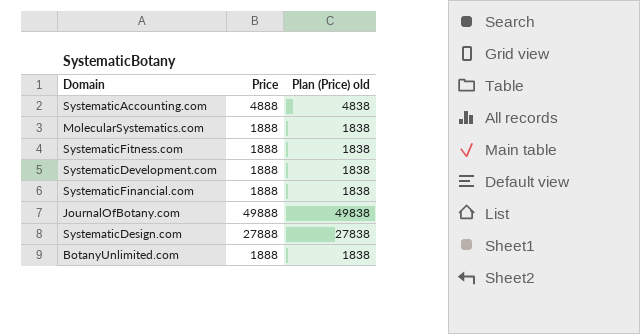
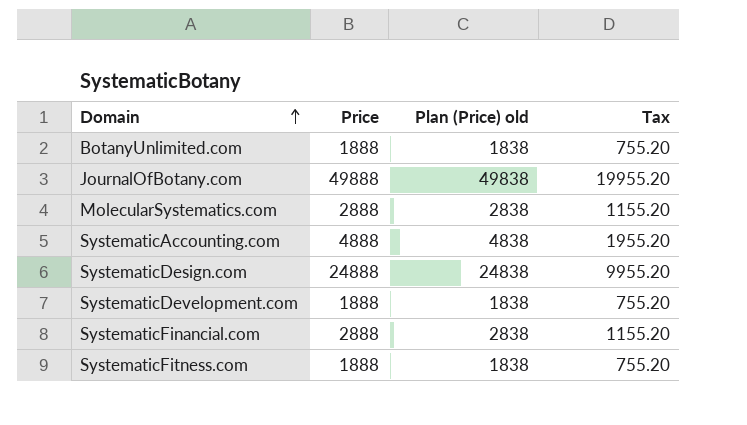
row order: none -> Domain ascending
column Tax | formula: none -> [Price] * 0.4
MolecularSystematics.com | Price: 1888 -> 2888
MolecularSystematics.com | Plan (Price) old: 1838 -> 2838
SystematicDesign.com | Price: 27888 -> 24888
SystematicDesign.com | Plan (Price) old: 27838 -> 24838
SystematicFinancial.com | Price: 1888 -> 2888
SystematicFinancial.com | Plan (Price) old: 1838 -> 2838

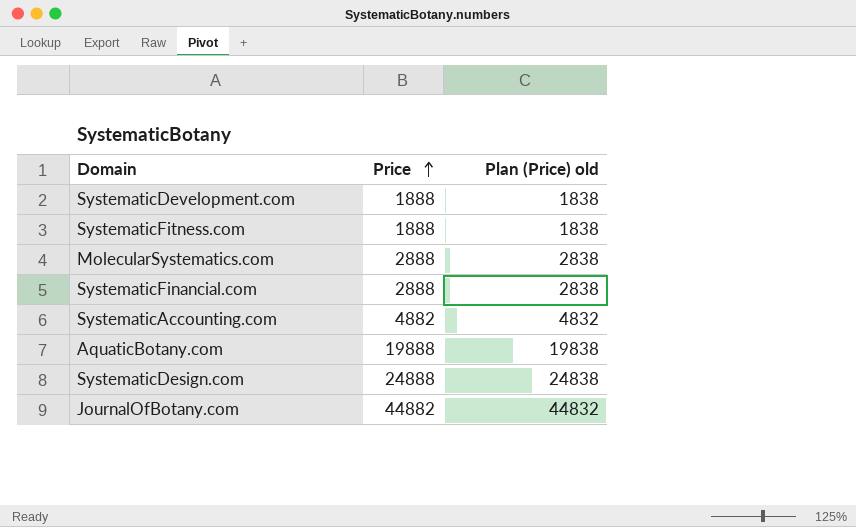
row order: Domain ascending -> Price ascending
column Tax | formula: [Price] * 0.4 -> none
row BotanyUnlimited.com: 1888 | 1838 | 755.20 -> none
SystematicAccounting.com | Price: 4888 -> 4882
SystematicAccounting.com | Plan (Price) old: 4838 -> 4832
row AquaticBotany.com: none -> 19888 | 19838
JournalOfBotany.com | Price: 49888 -> 44882
JournalOfBotany.com | Plan (Price) old: 49838 -> 44832

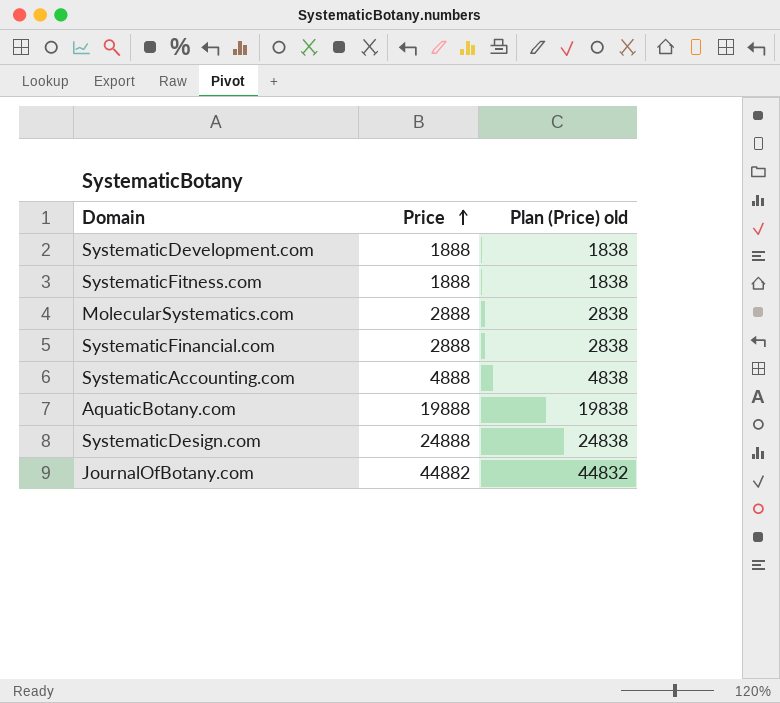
SystematicAccounting.com | Price: 4882 -> 4888
SystematicAccounting.com | Plan (Price) old: 4832 -> 4838

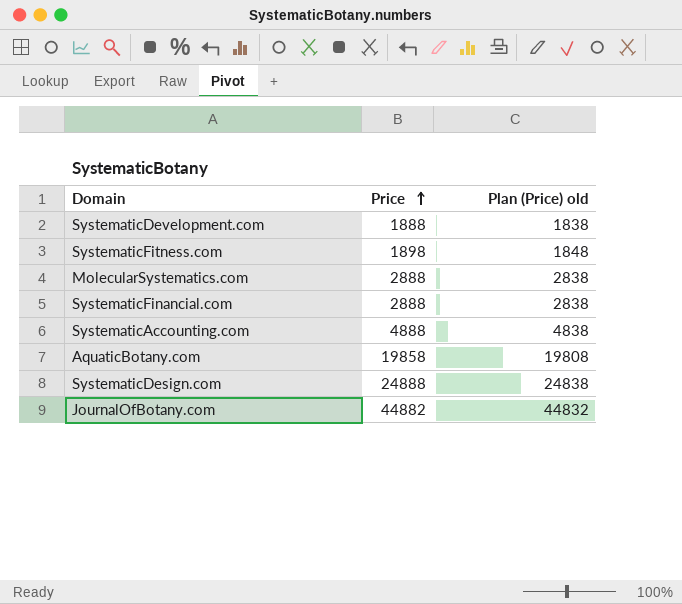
SystematicFitness.com | Price: 1888 -> 1898
SystematicFitness.com | Plan (Price) old: 1838 -> 1848
AquaticBotany.com | Price: 19888 -> 19858
AquaticBotany.com | Plan (Price) old: 19838 -> 19808

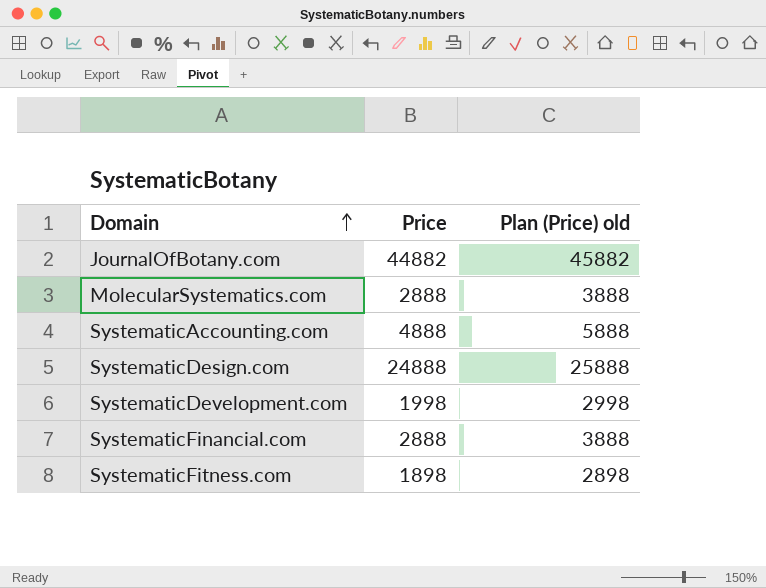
row order: Price ascending -> Domain ascending
column Plan (Price) old | formula: [Price] - 50 -> [Price] + 1000
row AquaticBotany.com: 19858 | 19808 -> none
SystematicDevelopment.com | Price: 1888 -> 1998

